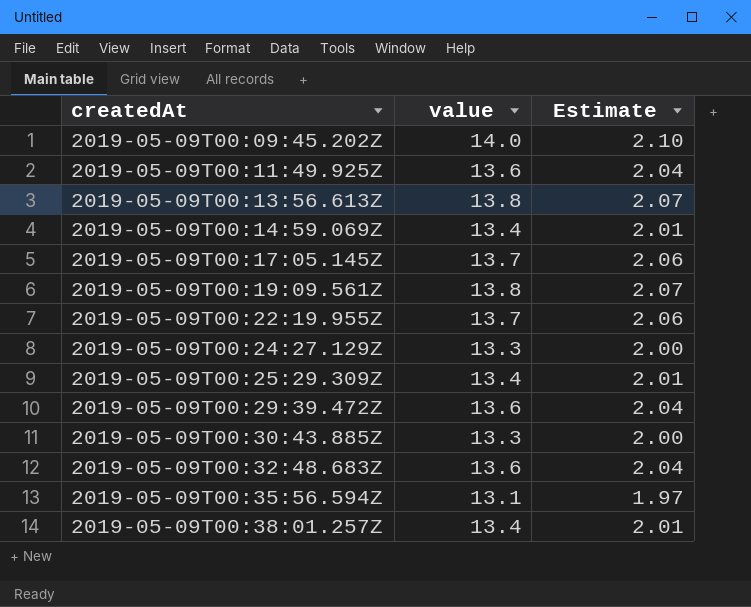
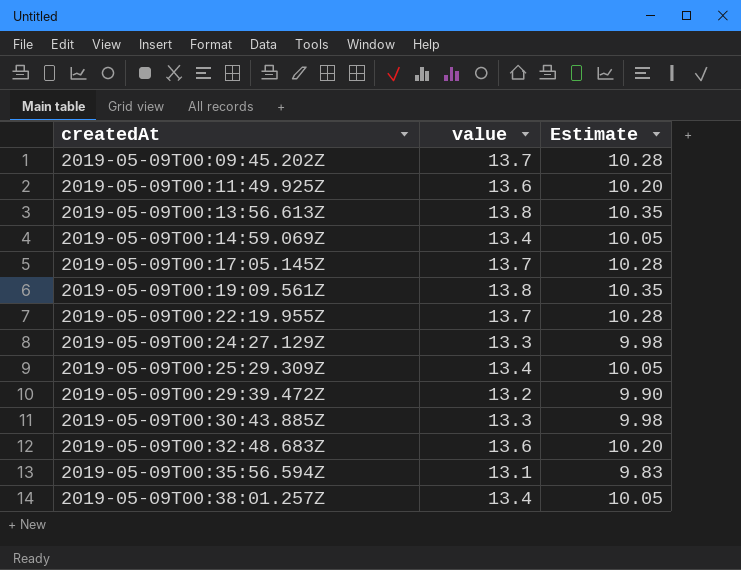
column Estimate | formula: [value] * 0.15 -> [value] * 0.75
2019-05-09T00:09:45.202Z | value: 14.0 -> 13.7
2019-05-09T00:29:39.472Z | value: 13.6 -> 13.2

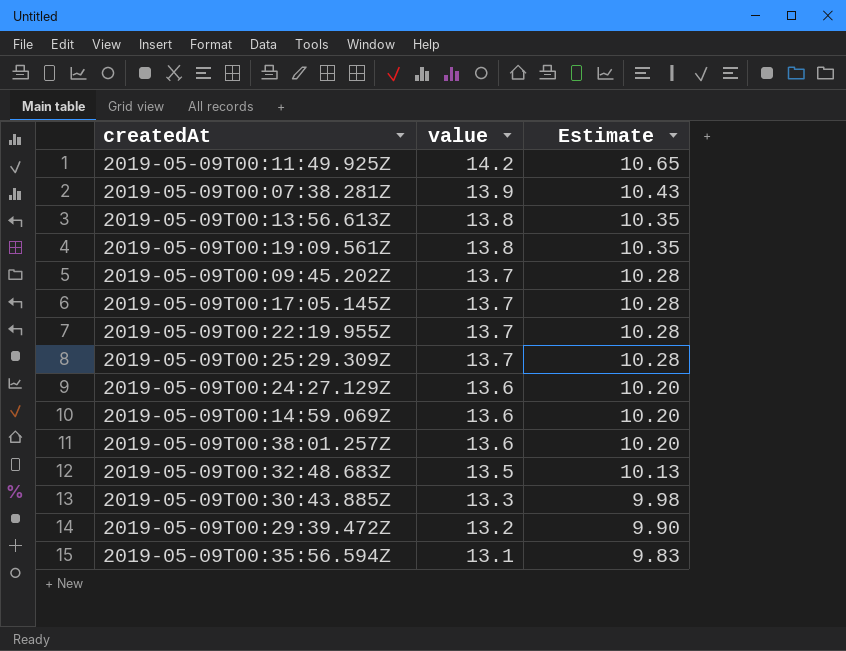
row order: createdAt ascending -> value descending
2019-05-09T00:11:49.925Z | value: 13.6 -> 14.2
2019-05-09T00:11:49.925Z | Estimate: 10.20 -> 10.65
row 2019-05-09T00:07:38.281Z: none -> 13.9 | 10.43
2019-05-09T00:25:29.309Z | value: 13.4 -> 13.7
2019-05-09T00:25:29.309Z | Estimate: 10.05 -> 10.28
2019-05-09T00:24:27.129Z | value: 13.3 -> 13.6
2019-05-09T00:24:27.129Z | Estimate: 9.98 -> 10.20
2019-05-09T00:14:59.069Z | value: 13.4 -> 13.6
2019-05-09T00:14:59.069Z | Estimate: 10.05 -> 10.20
2019-05-09T00:38:01.257Z | value: 13.4 -> 13.6
2019-05-09T00:38:01.257Z | Estimate: 10.05 -> 10.20
2019-05-09T00:32:48.683Z | value: 13.6 -> 13.5
2019-05-09T00:32:48.683Z | Estimate: 10.20 -> 10.13

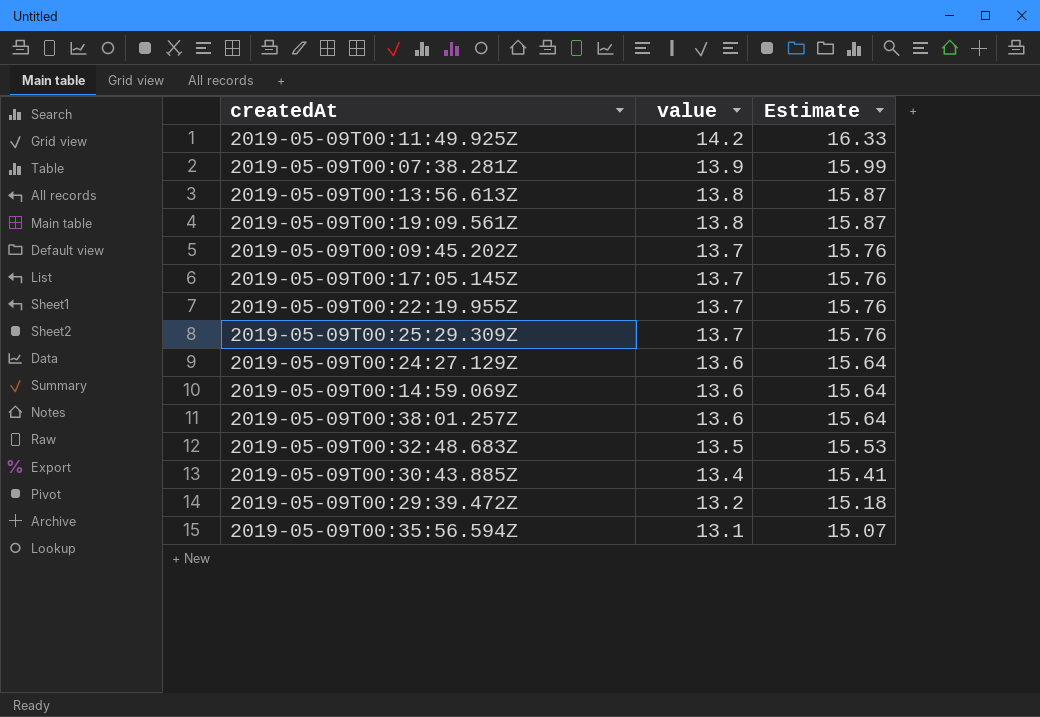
column Estimate | formula: [value] * 0.75 -> [value] * 1.15
2019-05-09T00:30:43.885Z | value: 13.3 -> 13.4

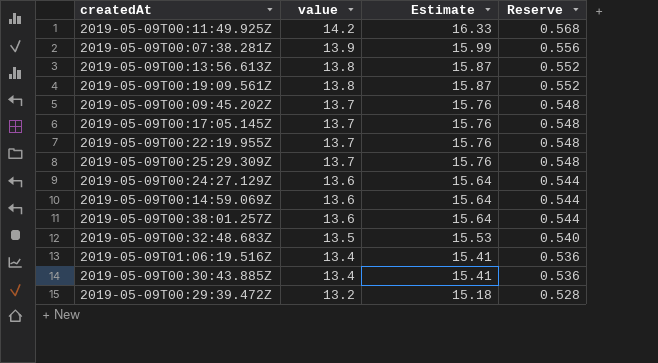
column Reserve | formula: none -> [value] * 0.04
row 2019-05-09T00:35:56.594Z: 13.1 | 15.07 -> none
row 2019-05-09T01:06:19.516Z: none -> 13.4 | 15.41 | 0.536

